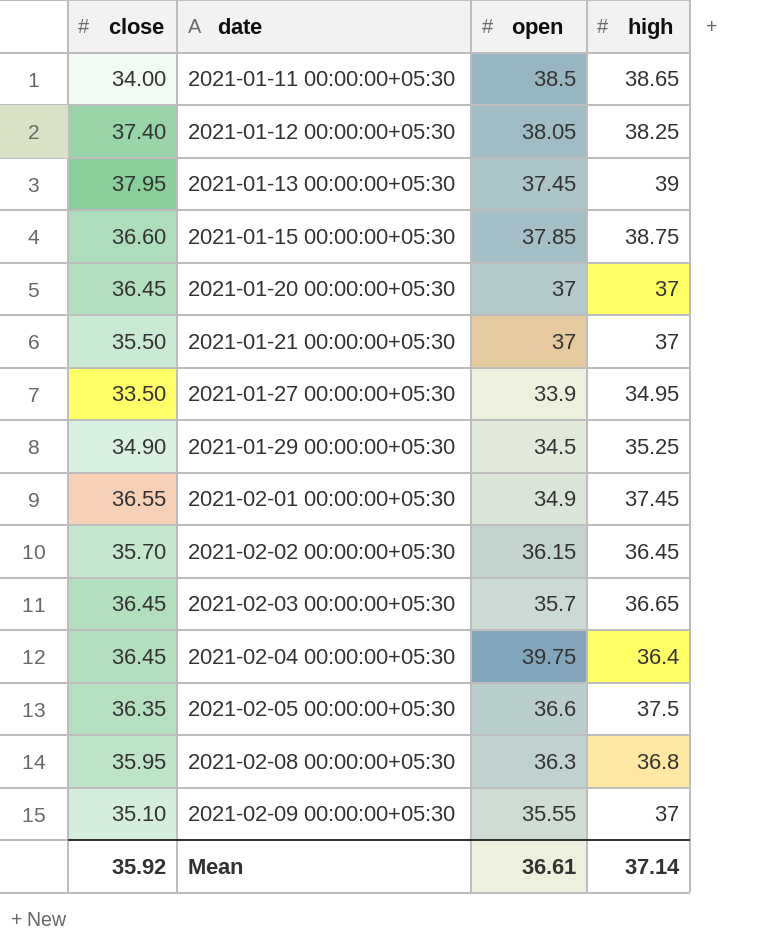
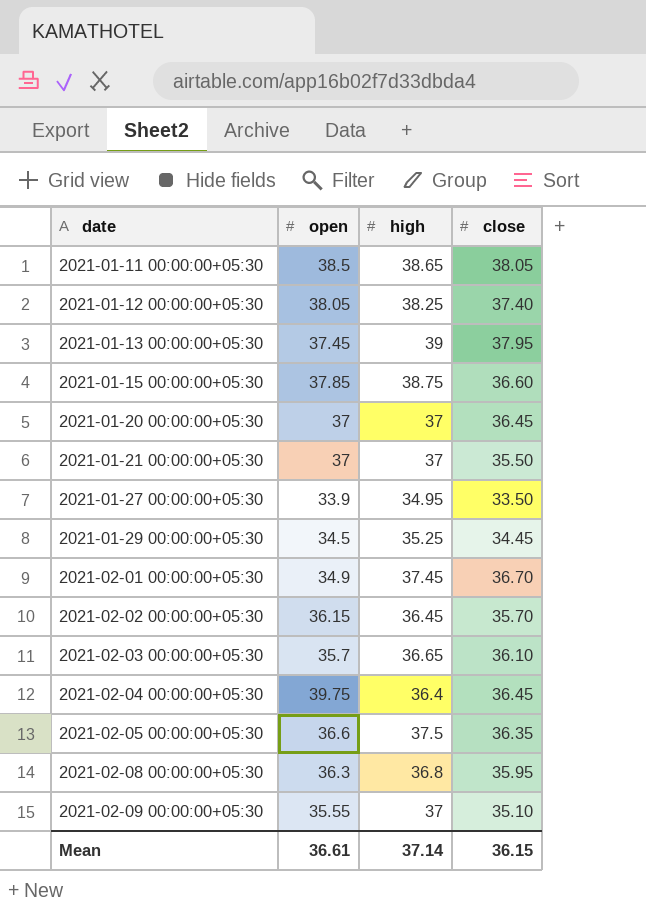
column close | position: 1 -> 4
2021-01-11 00:00:00+05:30 | close: 34.00 -> 38.05
2021-01-29 00:00:00+05:30 | close: 34.90 -> 34.45
2021-02-01 00:00:00+05:30 | close: 36.55 -> 36.70
2021-02-03 00:00:00+05:30 | close: 36.45 -> 36.10
Mean | close: 35.92 -> 36.15

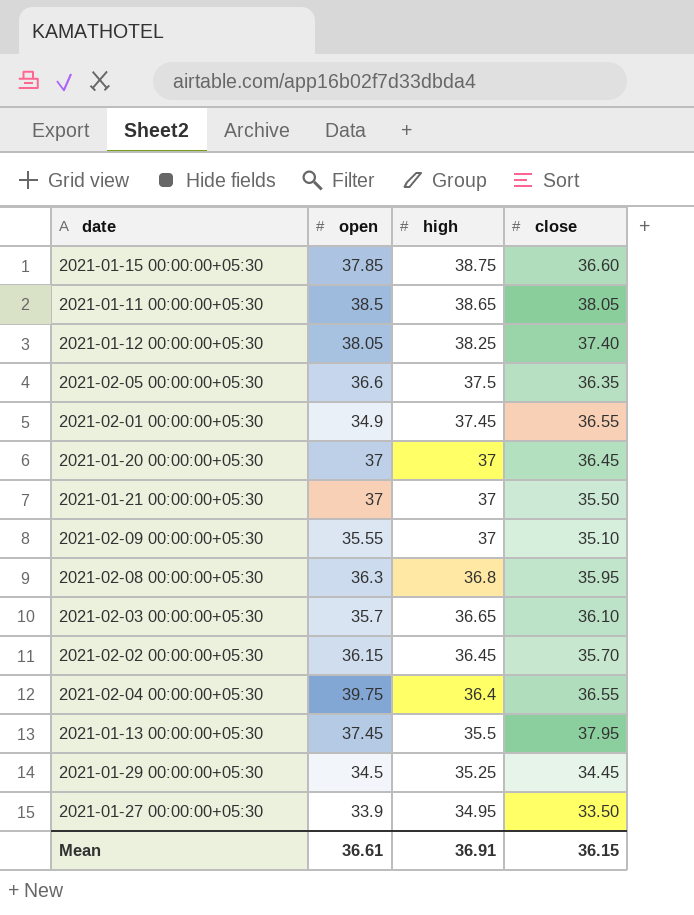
row order: date ascending -> high descending
2021-02-01 00:00:00+05:30 | close: 36.70 -> 36.55
2021-02-04 00:00:00+05:30 | close: 36.45 -> 36.55
2021-01-13 00:00:00+05:30 | high: 39 -> 35.5
Mean | high: 37.14 -> 36.91

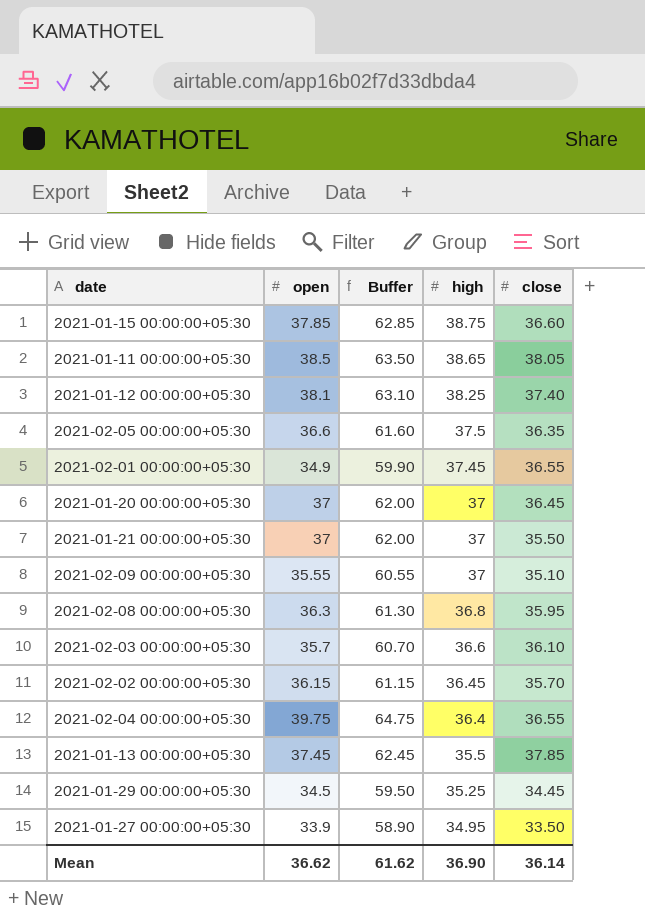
column Buffer | formula: none -> [open] + 25
2021-01-12 00:00:00+05:30 | open: 38.05 -> 38.1
2021-02-03 00:00:00+05:30 | high: 36.65 -> 36.6
2021-01-13 00:00:00+05:30 | close: 37.95 -> 37.85
Mean | open: 36.61 -> 36.62
Mean | high: 36.91 -> 36.90
Mean | close: 36.15 -> 36.14

